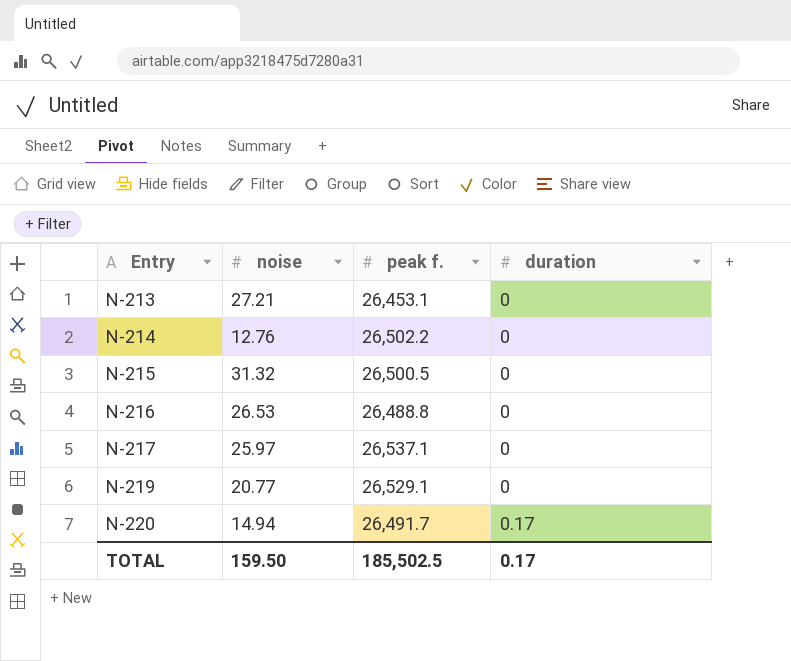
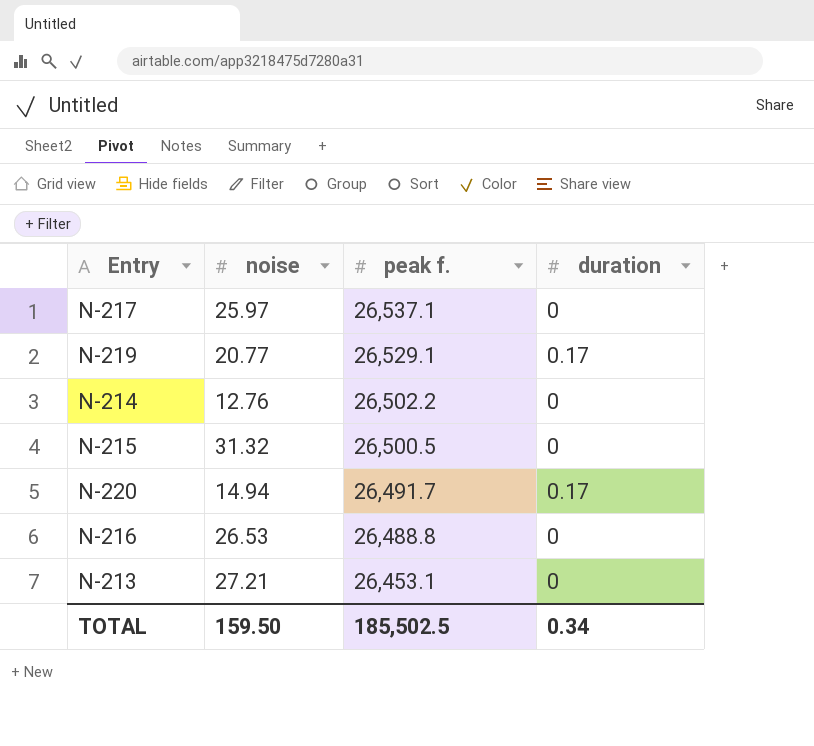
row order: Entry ascending -> peak f. descending
N-219 | duration: 0 -> 0.17
TOTAL | duration: 0.17 -> 0.34

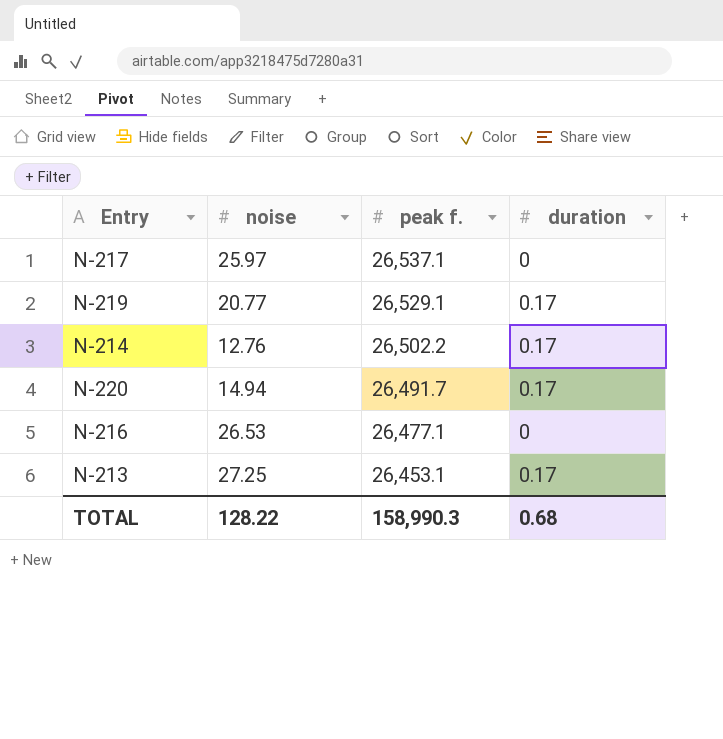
row N-215: 31.32 | 26,500.5 | 0 -> none
N-214 | duration: 0 -> 0.17
N-216 | peak f.: 26,488.8 -> 26,477.1
N-213 | noise: 27.21 -> 27.25
N-213 | duration: 0 -> 0.17
TOTAL | noise: 159.50 -> 128.22
TOTAL | peak f.: 185,502.5 -> 158,990.3
TOTAL | duration: 0.34 -> 0.68

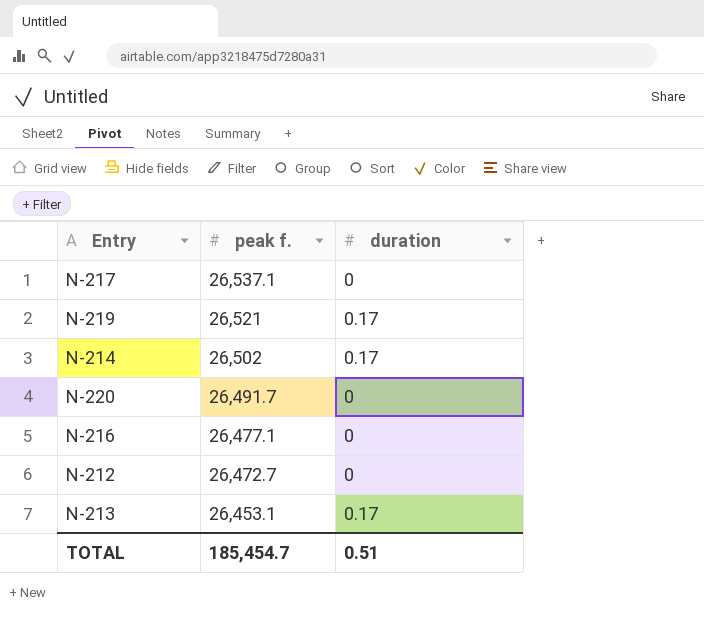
column noise | position: 2 -> none
N-219 | peak f.: 26,529.1 -> 26,521
N-214 | peak f.: 26,502.2 -> 26,502
N-220 | duration: 0.17 -> 0
row N-212: none -> 26,472.7 | 0
TOTAL | peak f.: 158,990.3 -> 185,454.7
TOTAL | duration: 0.68 -> 0.51

